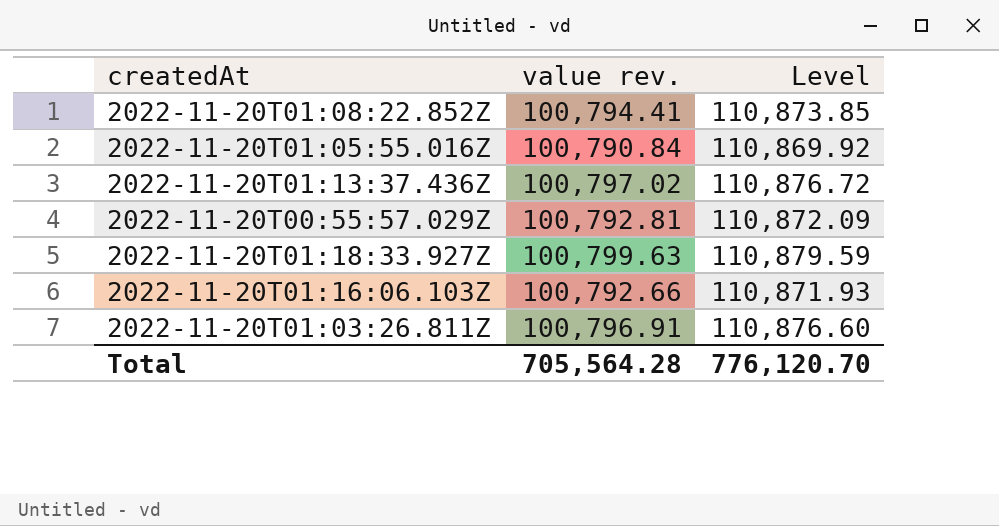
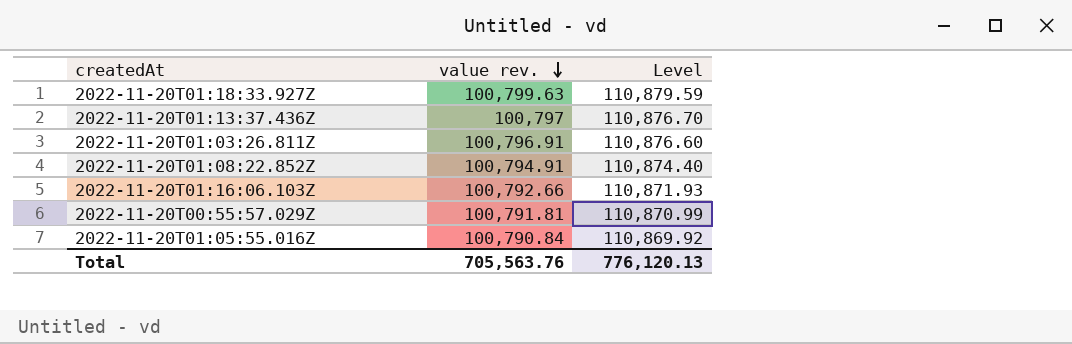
row order: none -> value rev. descending
2022-11-20T01:13:37.436Z | value rev.: 100,797.02 -> 100,797
2022-11-20T01:13:37.436Z | Level: 110,876.72 -> 110,876.70
2022-11-20T01:08:22.852Z | value rev.: 100,794.41 -> 100,794.91
2022-11-20T01:08:22.852Z | Level: 110,873.85 -> 110,874.40
2022-11-20T00:55:57.029Z | value rev.: 100,792.81 -> 100,791.81
2022-11-20T00:55:57.029Z | Level: 110,872.09 -> 110,870.99
Total | value rev.: 705,564.28 -> 705,563.76
Total | Level: 776,120.70 -> 776,120.13

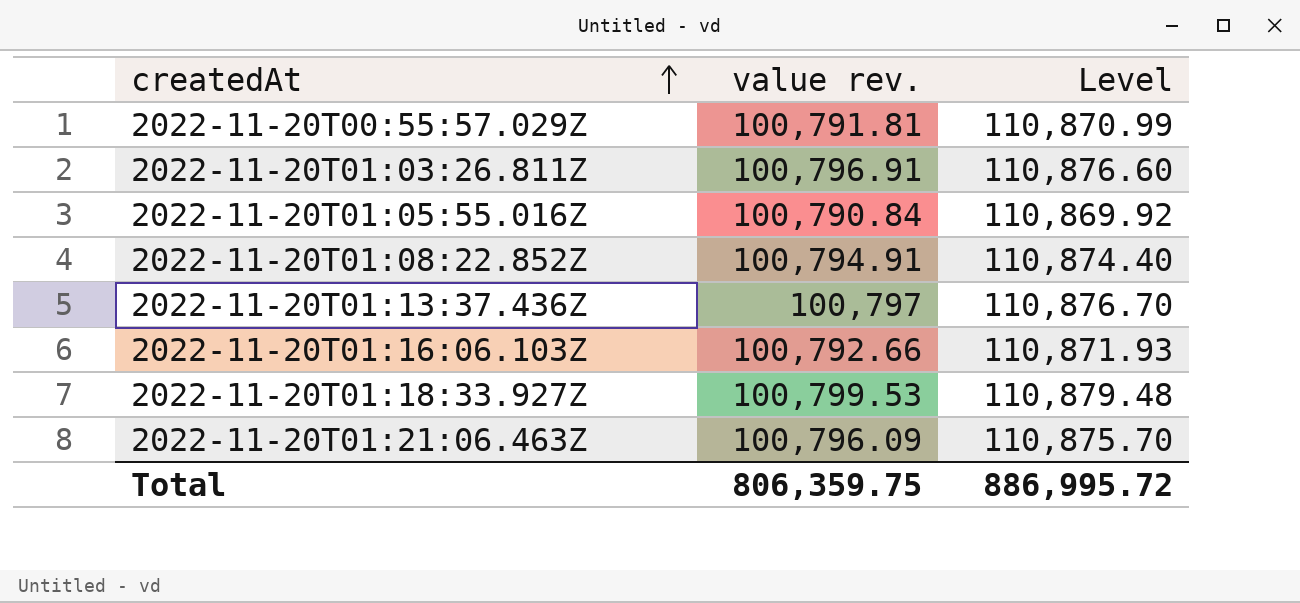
row order: value rev. descending -> createdAt ascending
2022-11-20T01:18:33.927Z | value rev.: 100,799.63 -> 100,799.53
2022-11-20T01:18:33.927Z | Level: 110,879.59 -> 110,879.48
row 2022-11-20T01:21:06.463Z: none -> 100,796.09 | 110,875.70
Total | value rev.: 705,563.76 -> 806,359.75
Total | Level: 776,120.13 -> 886,995.72

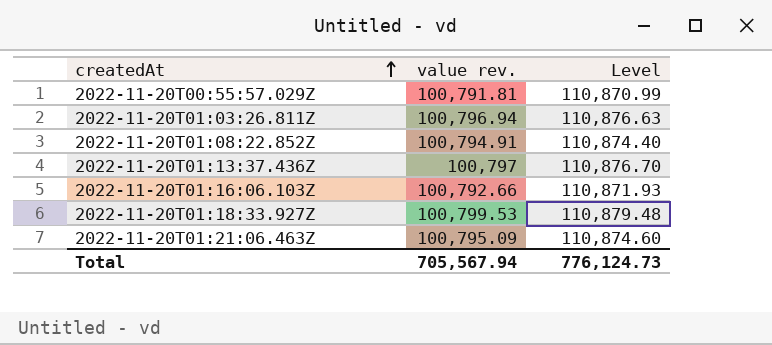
row 2022-11-20T01:05:55.016Z: 100,790.84 | 110,869.92 -> none
2022-11-20T01:03:26.811Z | value rev.: 100,796.91 -> 100,796.94
2022-11-20T01:03:26.811Z | Level: 110,876.60 -> 110,876.63
2022-11-20T01:21:06.463Z | value rev.: 100,796.09 -> 100,795.09
2022-11-20T01:21:06.463Z | Level: 110,875.70 -> 110,874.60
Total | value rev.: 806,359.75 -> 705,567.94
Total | Level: 886,995.72 -> 776,124.73

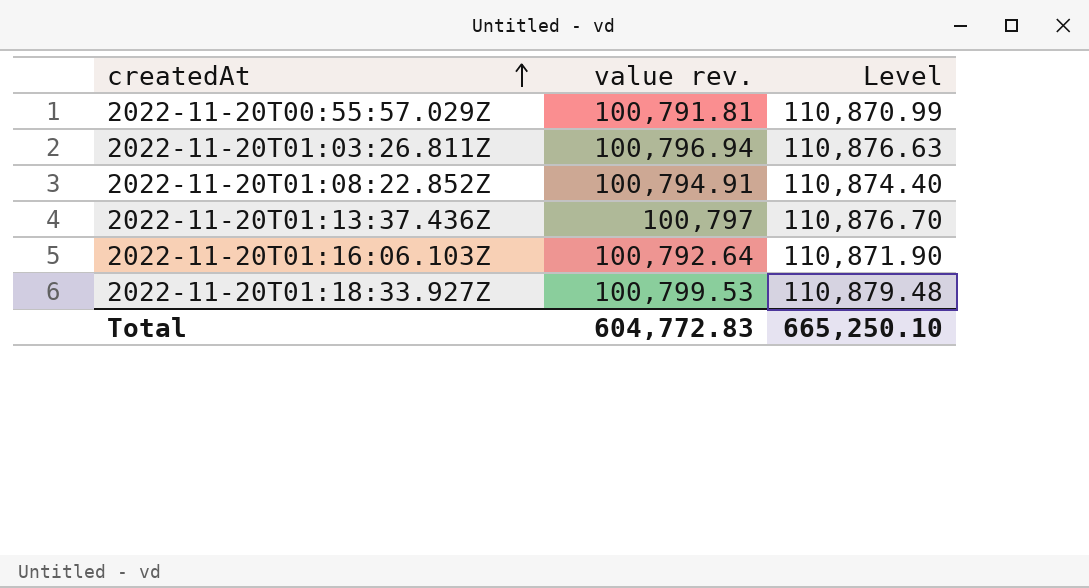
row 2022-11-20T01:21:06.463Z: 100,795.09 | 110,874.60 -> none
2022-11-20T01:16:06.103Z | value rev.: 100,792.66 -> 100,792.64
2022-11-20T01:16:06.103Z | Level: 110,871.93 -> 110,871.90
Total | value rev.: 705,567.94 -> 604,772.83
Total | Level: 776,124.73 -> 665,250.10

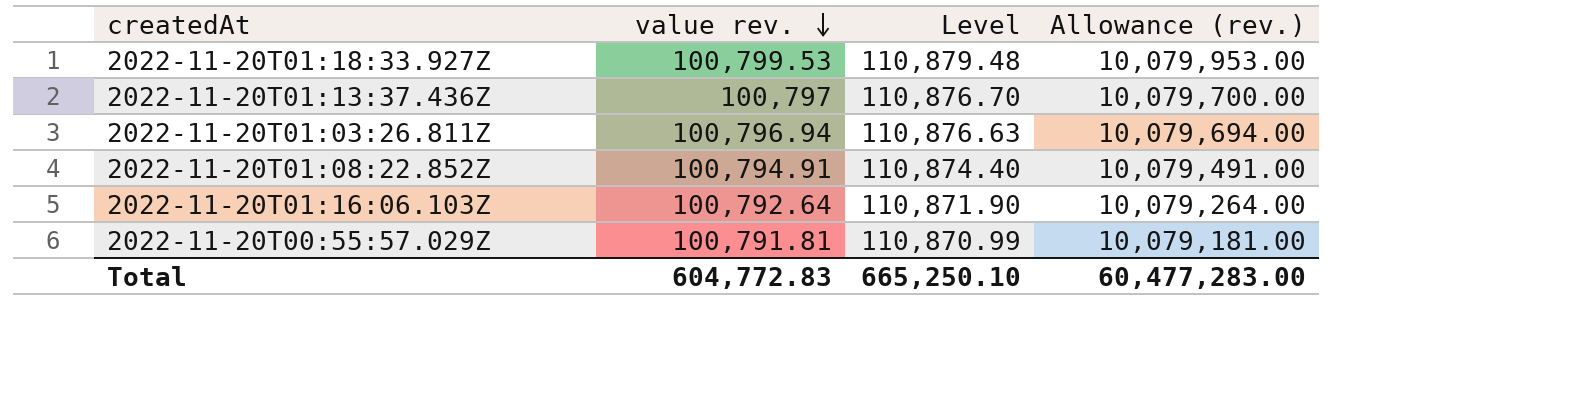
row order: createdAt ascending -> value rev. descending
column Allowance (rev.) | formula: none -> [value rev.] * 100

